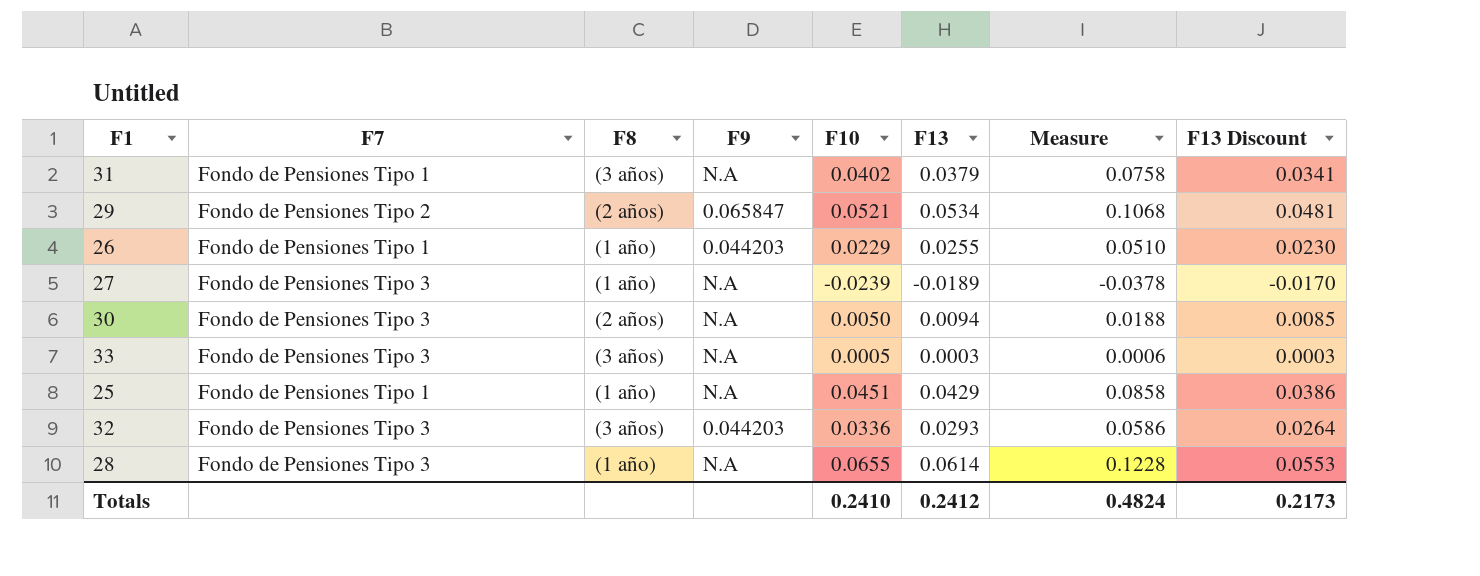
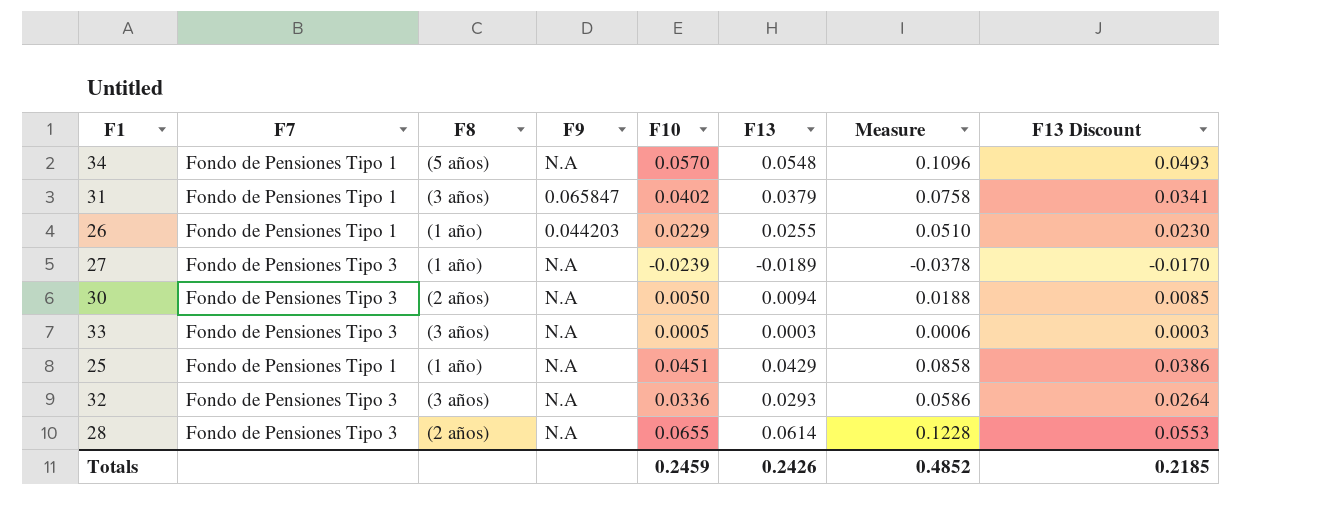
row 29: Fondo de Pensiones Tipo 2 | (2 años) | 0.065847 | 0.0521 | 0.0534 | 0.1068 | 0.0481 -> none
row 34: none -> Fondo de Pensiones Tipo 1 | (5 años) | N.A | 0.0570 | 0.0548 | 0.1096 | 0.0493
31 | F9: N.A -> 0.065847
32 | F9: 0.044203 -> N.A
28 | F8: (1 año) -> (2 años)
Totals | F10: 0.2410 -> 0.2459
Totals | F13: 0.2412 -> 0.2426
Totals | Measure: 0.4824 -> 0.4852
Totals | F13 Discount: 0.2173 -> 0.2185

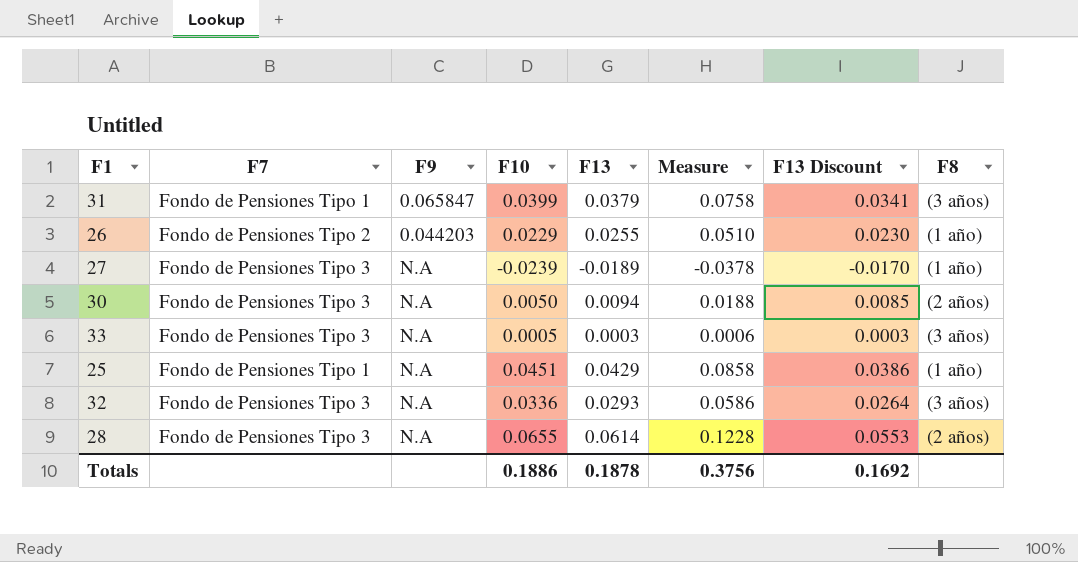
column F8 | position: 3 -> 8
row 34: Fondo de Pensiones Tipo 1 | (5 años) | N.A | 0.0570 | 0.0548 | 0.1096 | 0.0493 -> none
31 | F10: 0.0402 -> 0.0399
26 | F7: Fondo de Pensiones Tipo 1 -> Fondo de Pensiones Tipo 2
Totals | F10: 0.2459 -> 0.1886
Totals | F13: 0.2426 -> 0.1878
Totals | Measure: 0.4852 -> 0.3756
Totals | F13 Discount: 0.2185 -> 0.1692

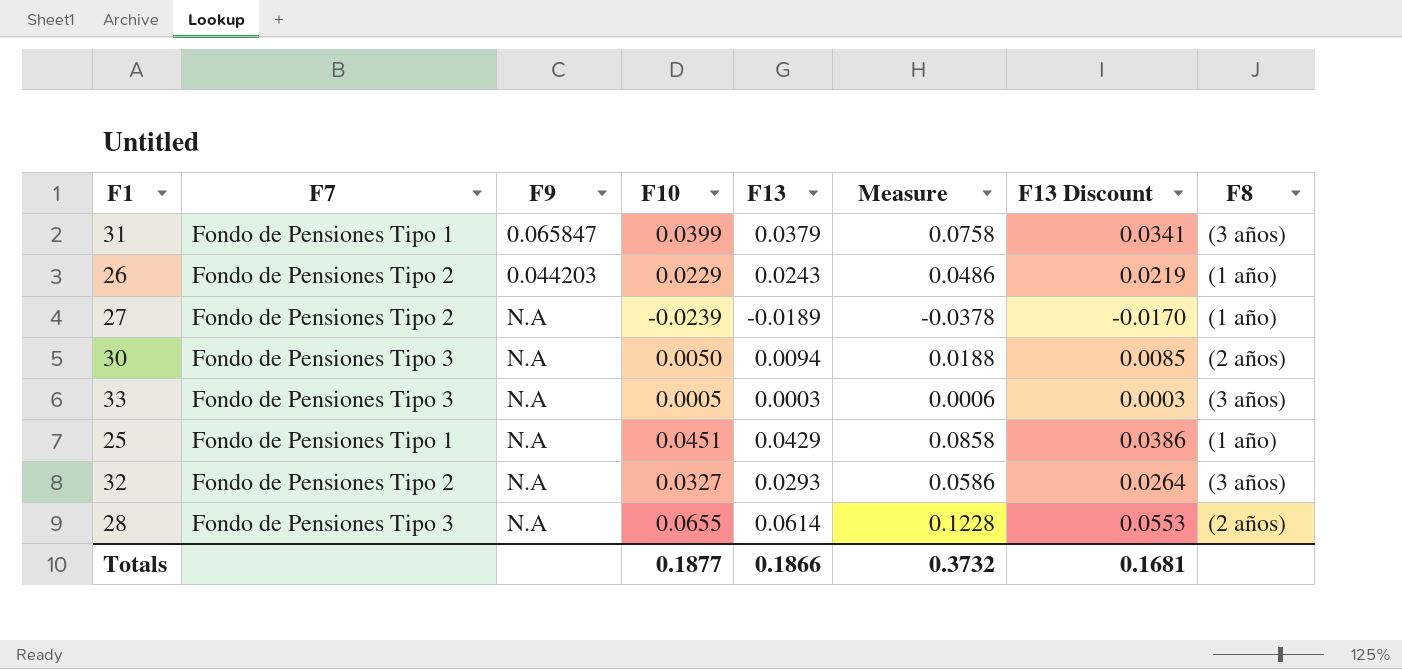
26 | F13: 0.0255 -> 0.0243
26 | Measure: 0.0510 -> 0.0486
26 | F13 Discount: 0.0230 -> 0.0219
27 | F7: Fondo de Pensiones Tipo 3 -> Fondo de Pensiones Tipo 2
32 | F7: Fondo de Pensiones Tipo 3 -> Fondo de Pensiones Tipo 2
32 | F10: 0.0336 -> 0.0327
Totals | F10: 0.1886 -> 0.1877
Totals | F13: 0.1878 -> 0.1866
Totals | Measure: 0.3756 -> 0.3732
Totals | F13 Discount: 0.1692 -> 0.1681

